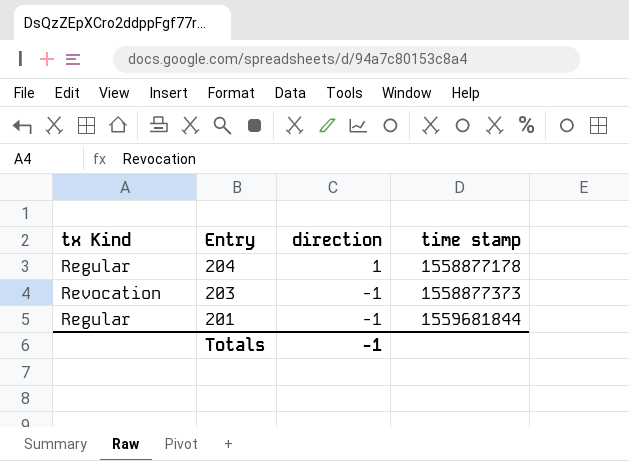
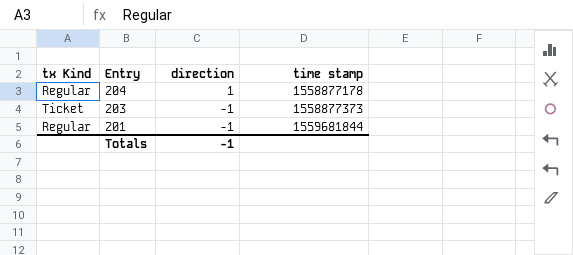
203 | tx Kind: Revocation -> Ticket

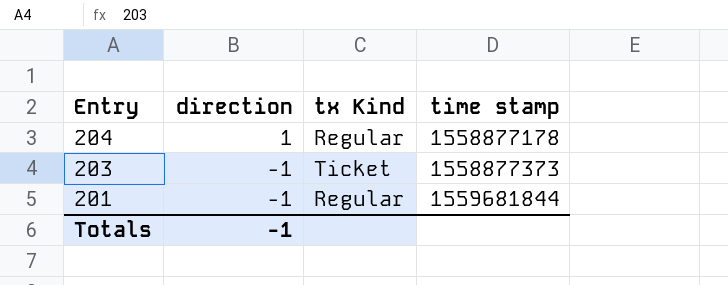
column tx Kind | position: 1 -> 3

